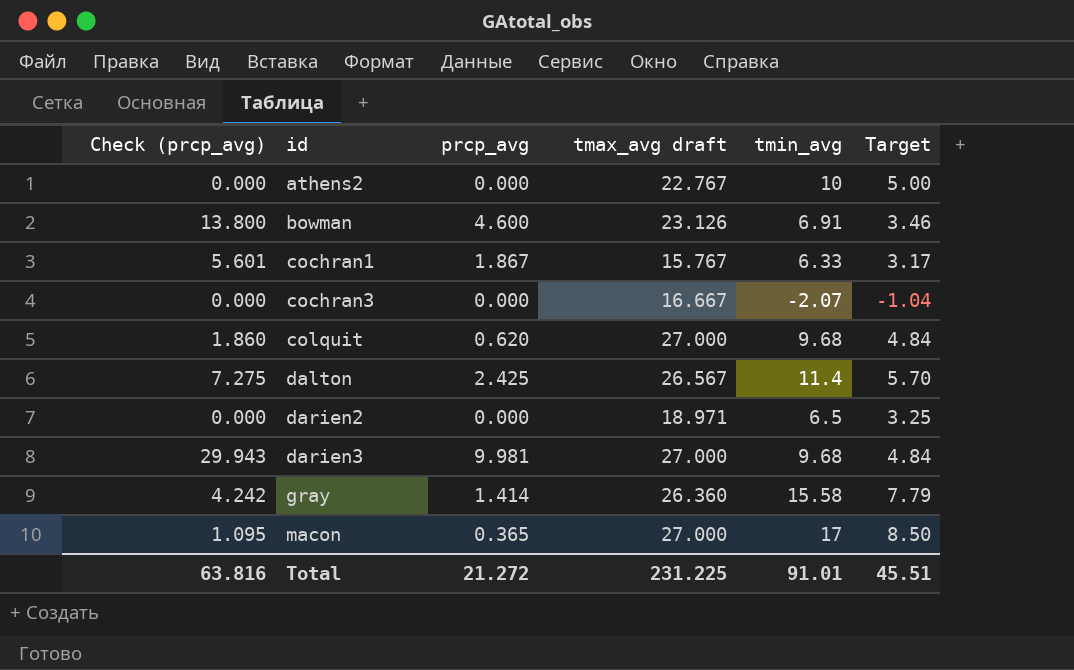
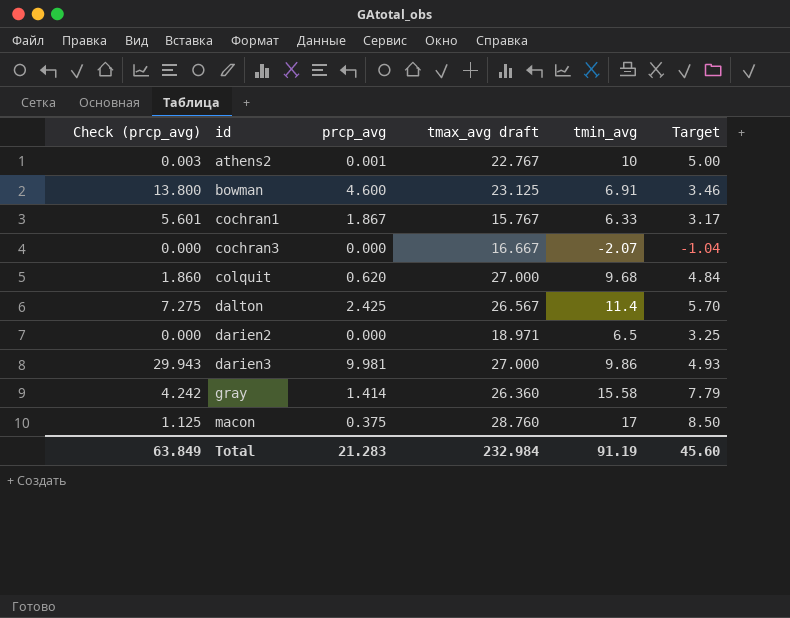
athens2 | Check (prcp_avg): 0.000 -> 0.003
athens2 | prcp_avg: 0.000 -> 0.001
bowman | tmax_avg draft: 23.126 -> 23.125
darien3 | tmin_avg: 9.68 -> 9.86
darien3 | Target: 4.84 -> 4.93
macon | Check (prcp_avg): 1.095 -> 1.125
macon | prcp_avg: 0.365 -> 0.375
macon | tmax_avg draft: 27.000 -> 28.760
Total | Check (prcp_avg): 63.816 -> 63.849
Total | prcp_avg: 21.272 -> 21.283
Total | tmax_avg draft: 231.225 -> 232.984
Total | tmin_avg: 91.01 -> 91.19
Total | Target: 45.51 -> 45.60

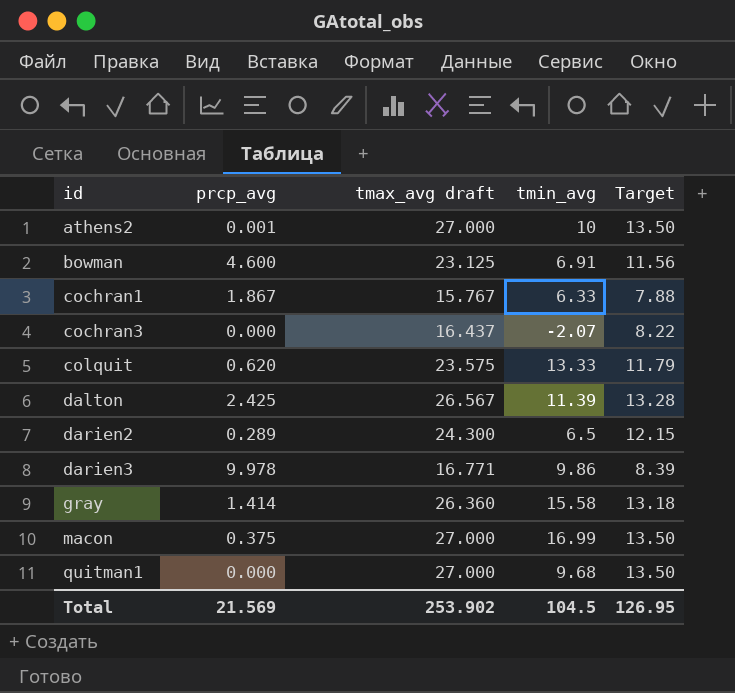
column Check (prcp_avg) | formula: [prcp_avg] * 3 -> none
column Target | formula: [tmin_avg] * 0.5 -> [tmax_avg draft] * 0.5
athens2 | tmax_avg draft: 22.767 -> 27.000
cochran3 | tmax_avg draft: 16.667 -> 16.437
colquit | tmax_avg draft: 27.000 -> 23.575
colquit | tmin_avg: 9.68 -> 13.33
dalton | tmin_avg: 11.4 -> 11.39
darien2 | prcp_avg: 0.000 -> 0.289
darien2 | tmax_avg draft: 18.971 -> 24.300
darien3 | prcp_avg: 9.981 -> 9.978
darien3 | tmax_avg draft: 27.000 -> 16.771
macon | tmax_avg draft: 28.760 -> 27.000
macon | tmin_avg: 17 -> 16.99
row quitman1: none -> 0.000 | 27.000 | 9.68 | 13.50
Total | prcp_avg: 21.283 -> 21.569
Total | tmax_avg draft: 232.984 -> 253.902
Total | tmin_avg: 91.19 -> 104.5
Total | Target: 45.60 -> 126.95

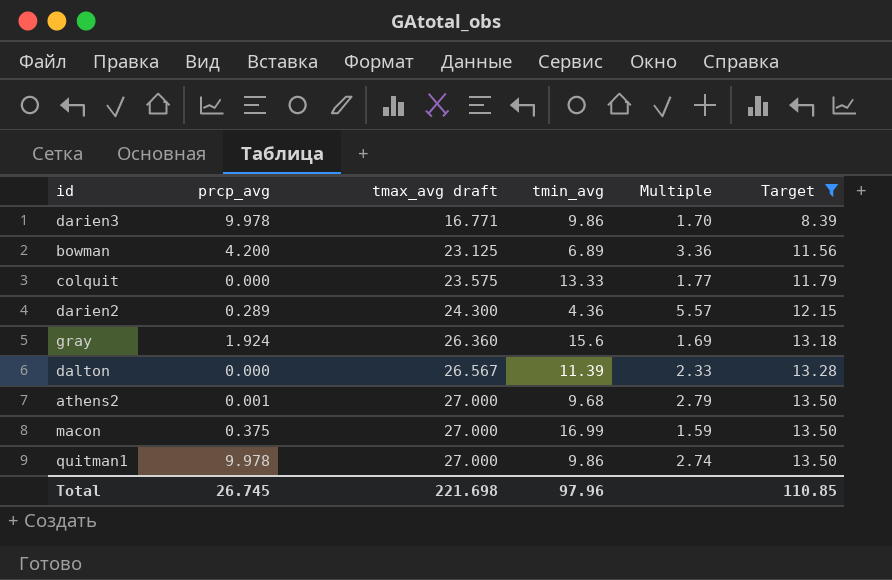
filter: none -> Target >= 8.39
row order: id ascending -> tmax_avg draft ascending
column Multiple | formula: none -> [tmax_avg draft] / [tmin_avg]
bowman | prcp_avg: 4.600 -> 4.200
bowman | tmin_avg: 6.91 -> 6.89
colquit | prcp_avg: 0.620 -> 0.000
darien2 | tmin_avg: 6.5 -> 4.36
gray | prcp_avg: 1.414 -> 1.924
gray | tmin_avg: 15.58 -> 15.6
dalton | prcp_avg: 2.425 -> 0.000
athens2 | tmin_avg: 10 -> 9.68
quitman1 | prcp_avg: 0.000 -> 9.978
quitman1 | tmin_avg: 9.68 -> 9.86
Total | prcp_avg: 21.569 -> 26.745
Total | tmax_avg draft: 253.902 -> 221.698
Total | tmin_avg: 104.5 -> 97.96
Total | Target: 126.95 -> 110.85

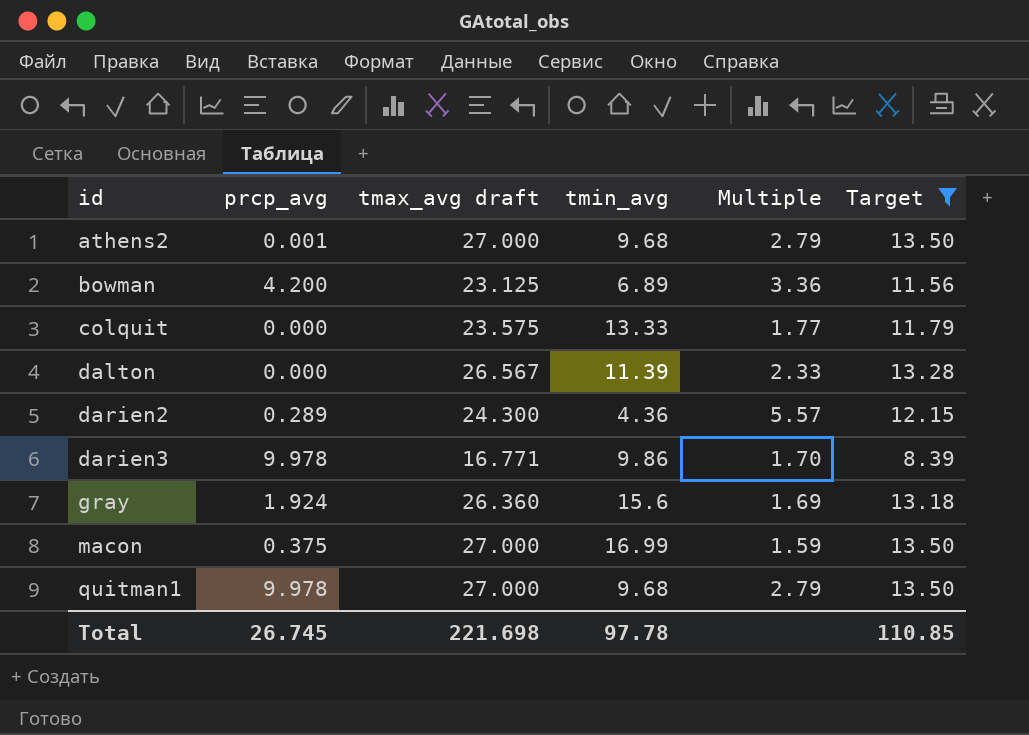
row order: tmax_avg draft ascending -> id ascending
quitman1 | tmin_avg: 9.86 -> 9.68
quitman1 | Multiple: 2.74 -> 2.79
Total | tmin_avg: 97.96 -> 97.78

